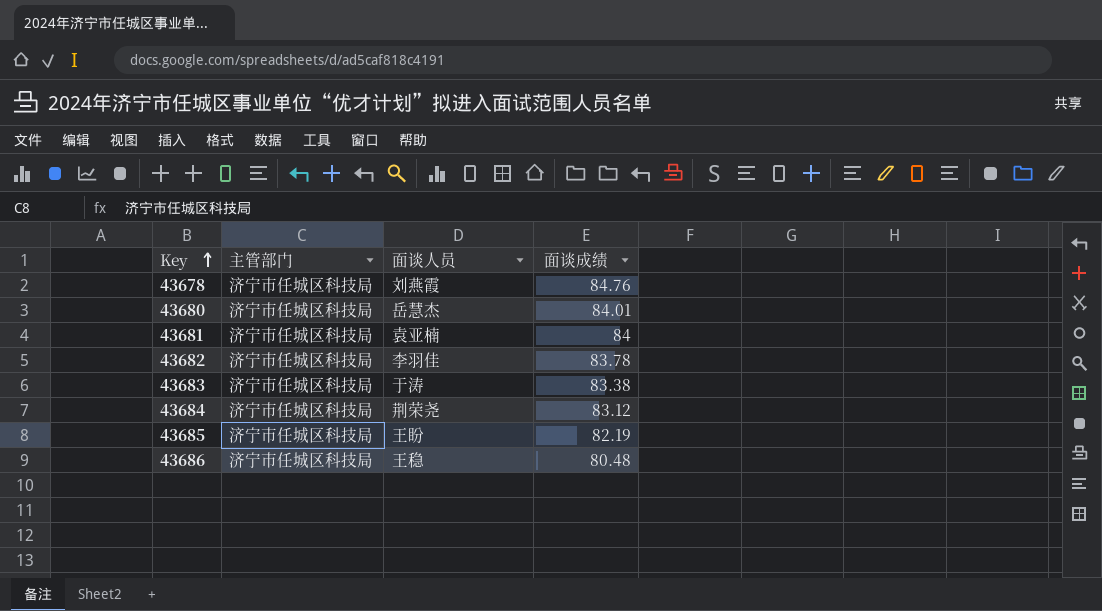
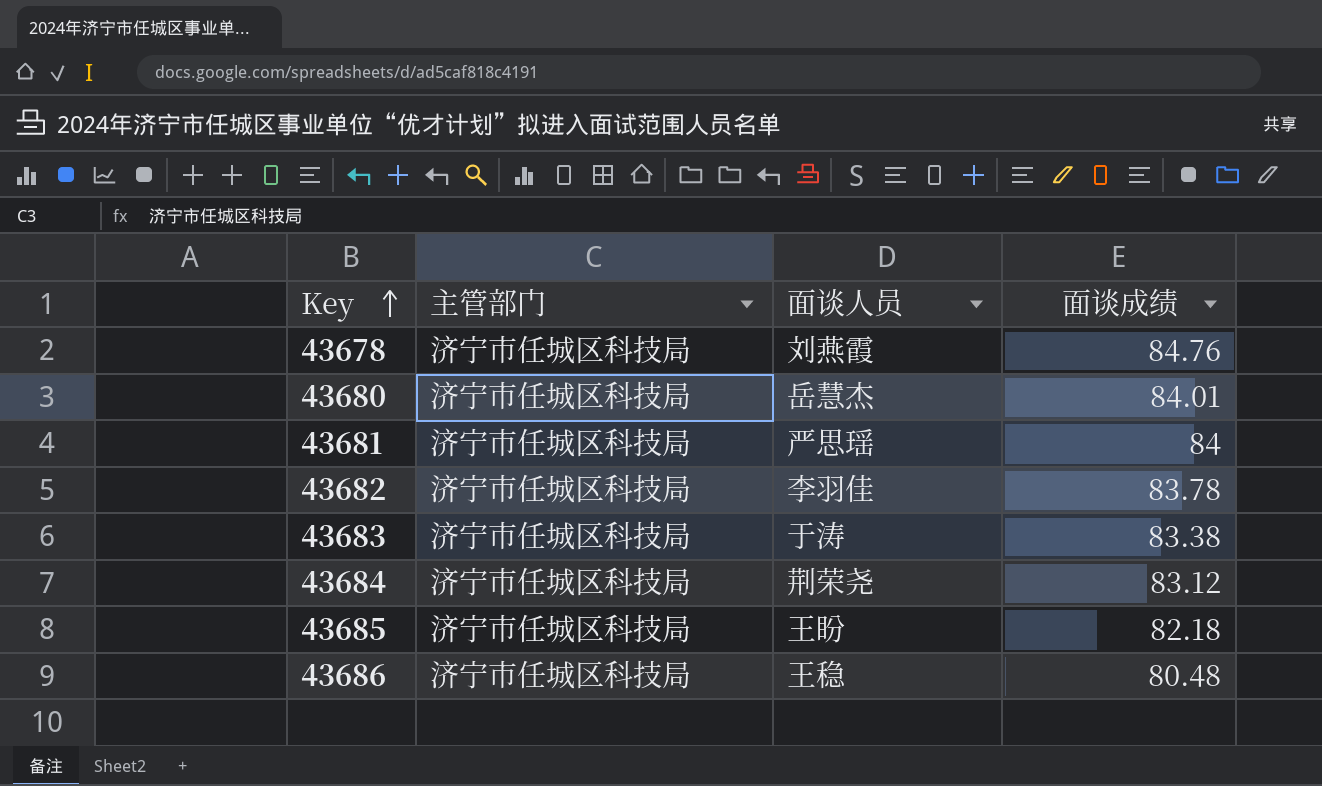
43681 | 面谈人员: 袁亚楠 -> 严思瑶
43685 | 面谈成绩: 82.19 -> 82.18

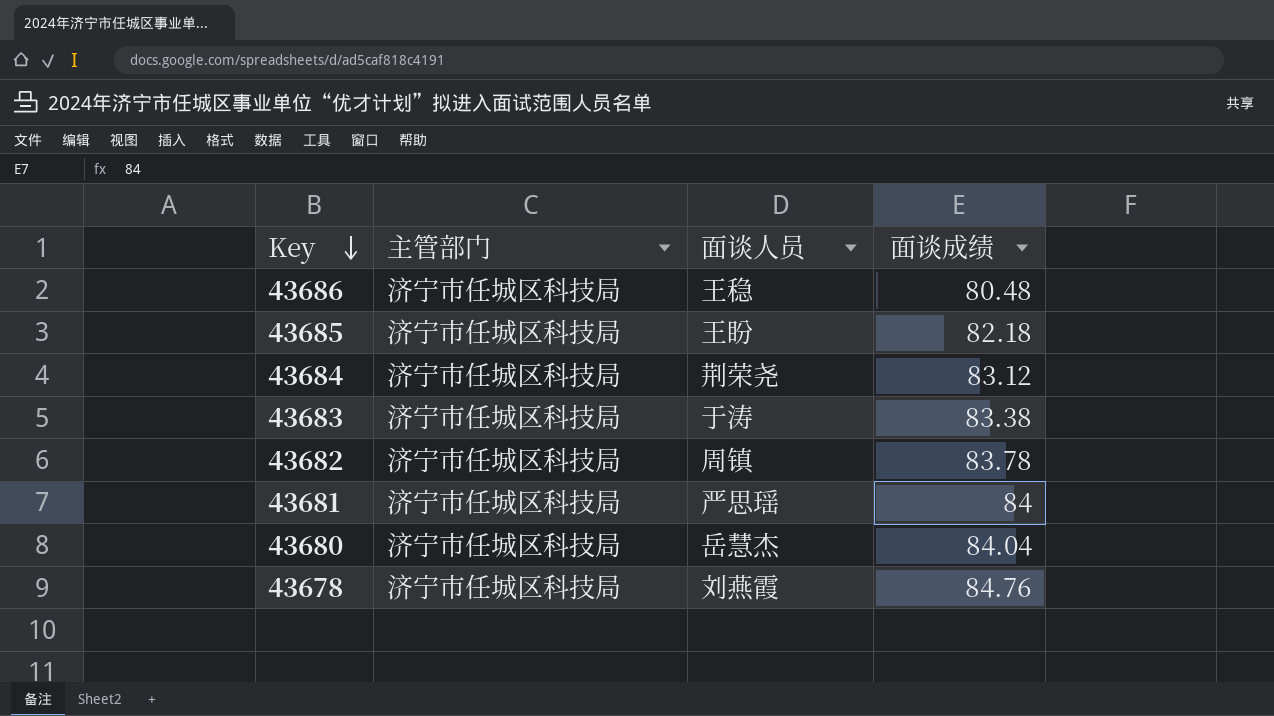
row order: Key ascending -> Key descending
43682 | 面谈人员: 李羽佳 -> 周镇
43680 | 面谈成绩: 84.01 -> 84.04

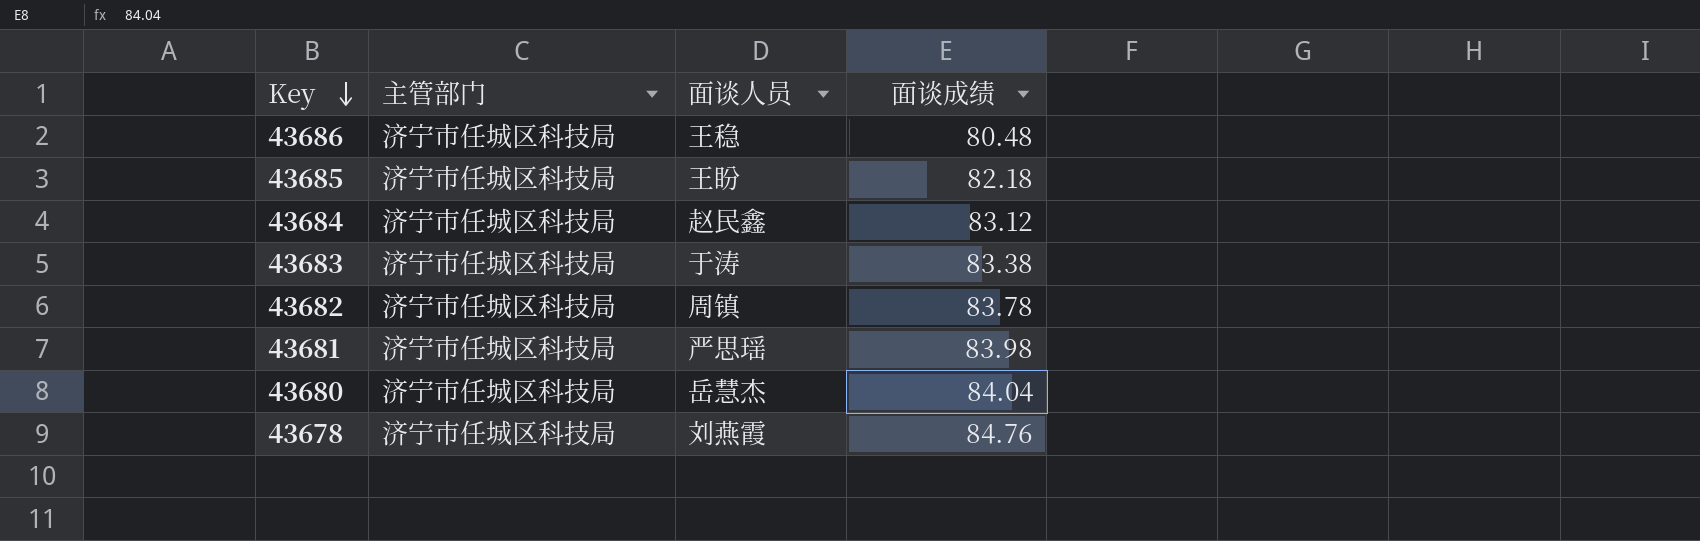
43684 | 面谈人员: 荆荣尧 -> 赵民鑫
43681 | 面谈成绩: 84 -> 83.98

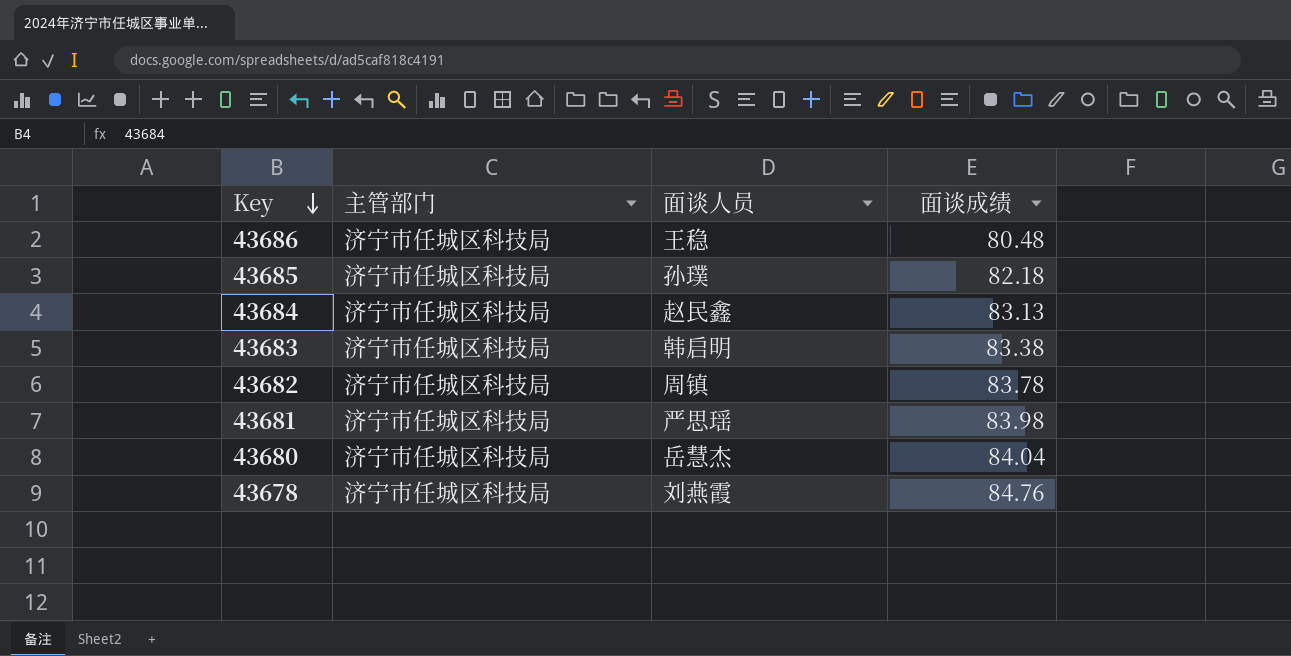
43685 | 面谈人员: 王盼 -> 孙璞
43684 | 面谈成绩: 83.12 -> 83.13
43683 | 面谈人员: 于涛 -> 韩启明

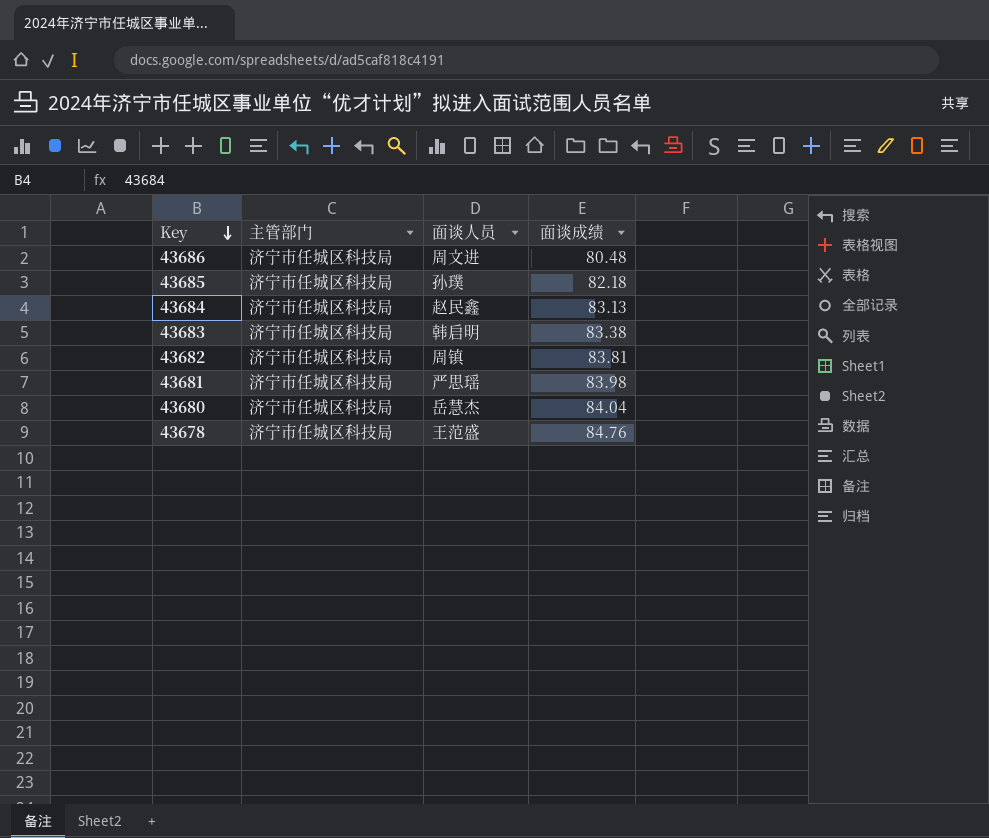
43686 | 面谈人员: 王稳 -> 周文进
43682 | 面谈成绩: 83.78 -> 83.81
43678 | 面谈人员: 刘燕霞 -> 王范盛

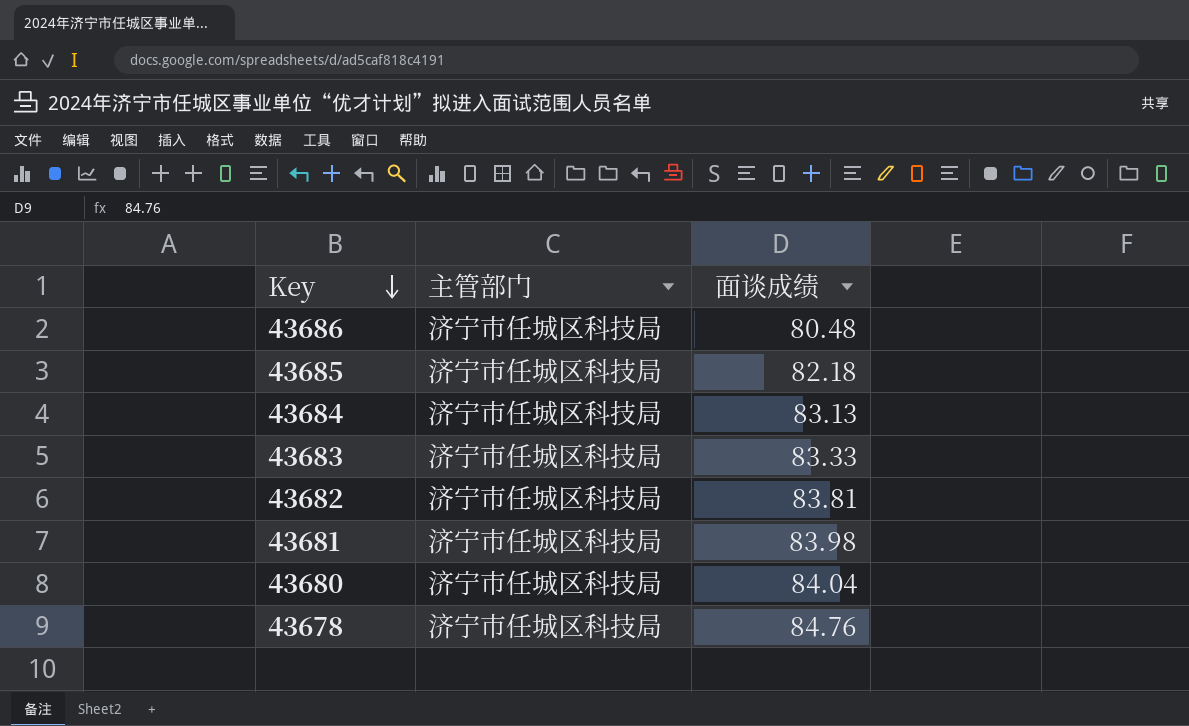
column 面谈人员 | position: 3 -> none
43683 | 面谈成绩: 83.38 -> 83.33

